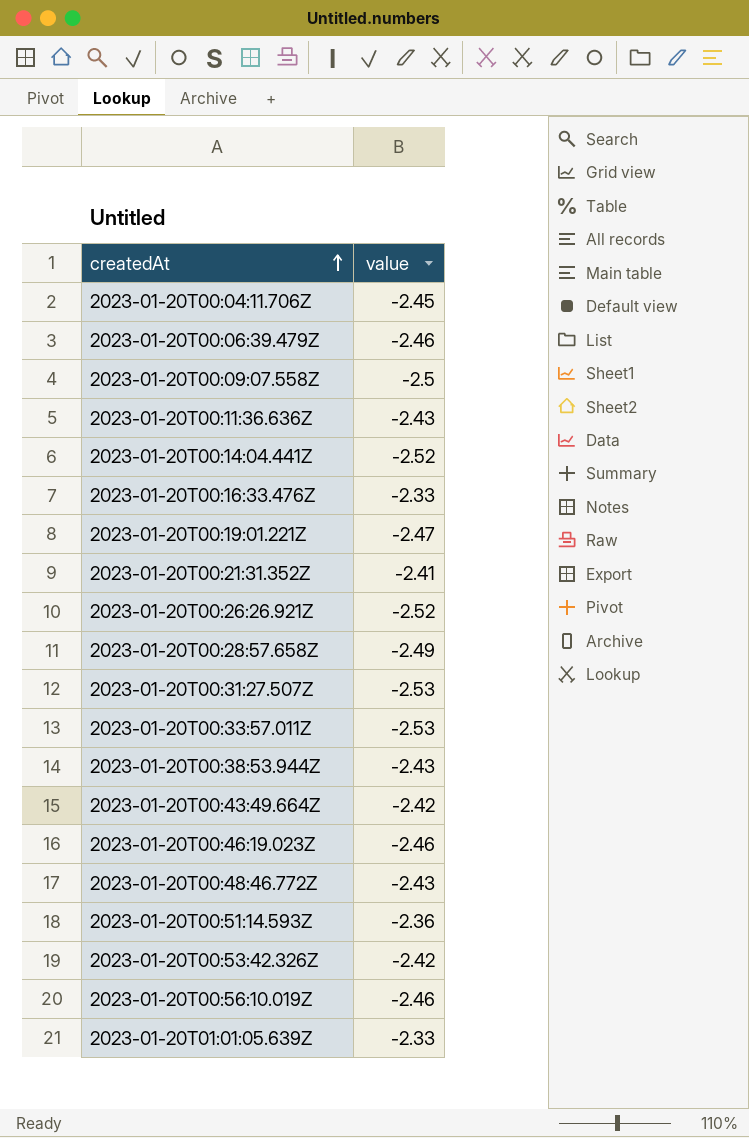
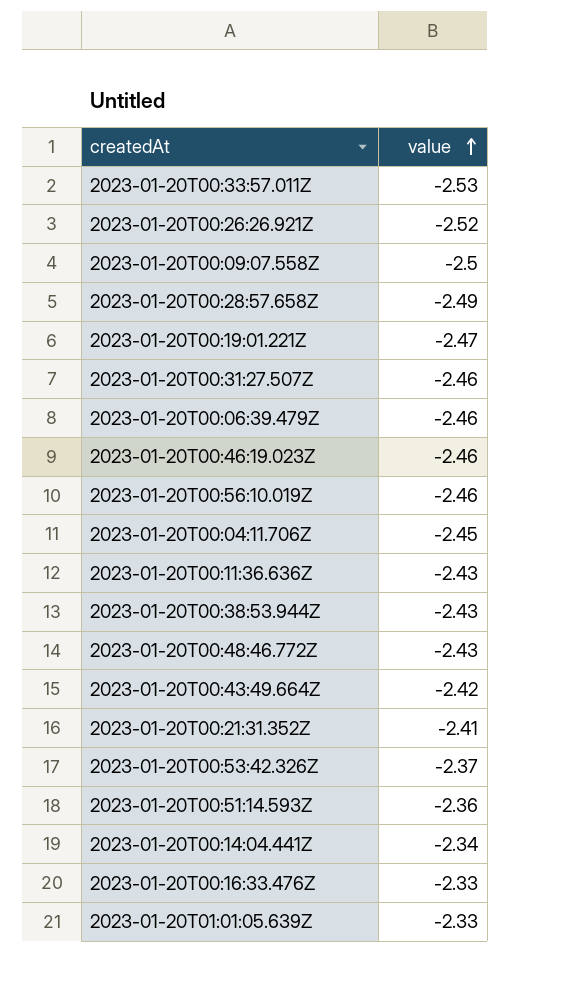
row order: createdAt ascending -> value ascending
2023-01-20T00:31:27.507Z | value: -2.53 -> -2.46
2023-01-20T00:53:42.326Z | value: -2.42 -> -2.37
2023-01-20T00:14:04.441Z | value: -2.52 -> -2.34

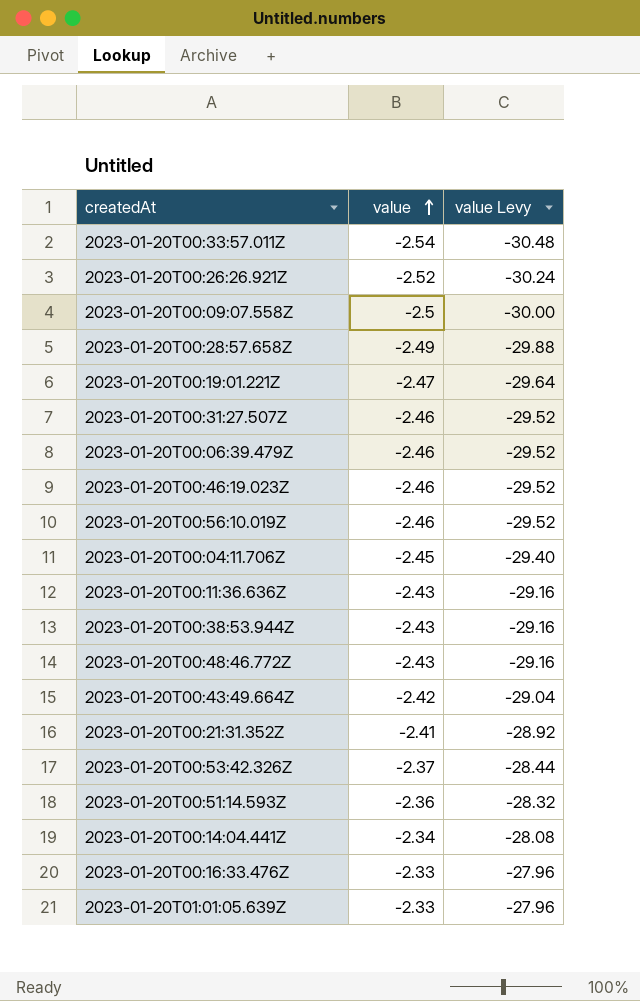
column value Levy | formula: none -> [value] * 12
2023-01-20T00:33:57.011Z | value: -2.53 -> -2.54

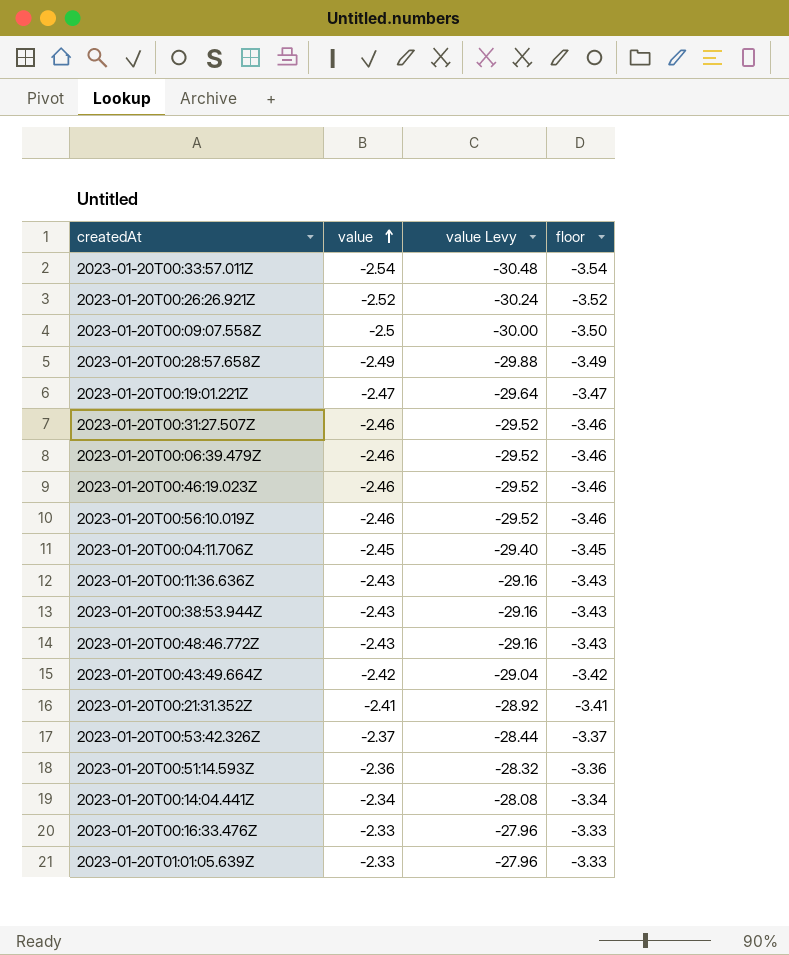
column floor | formula: none -> [value] - 1

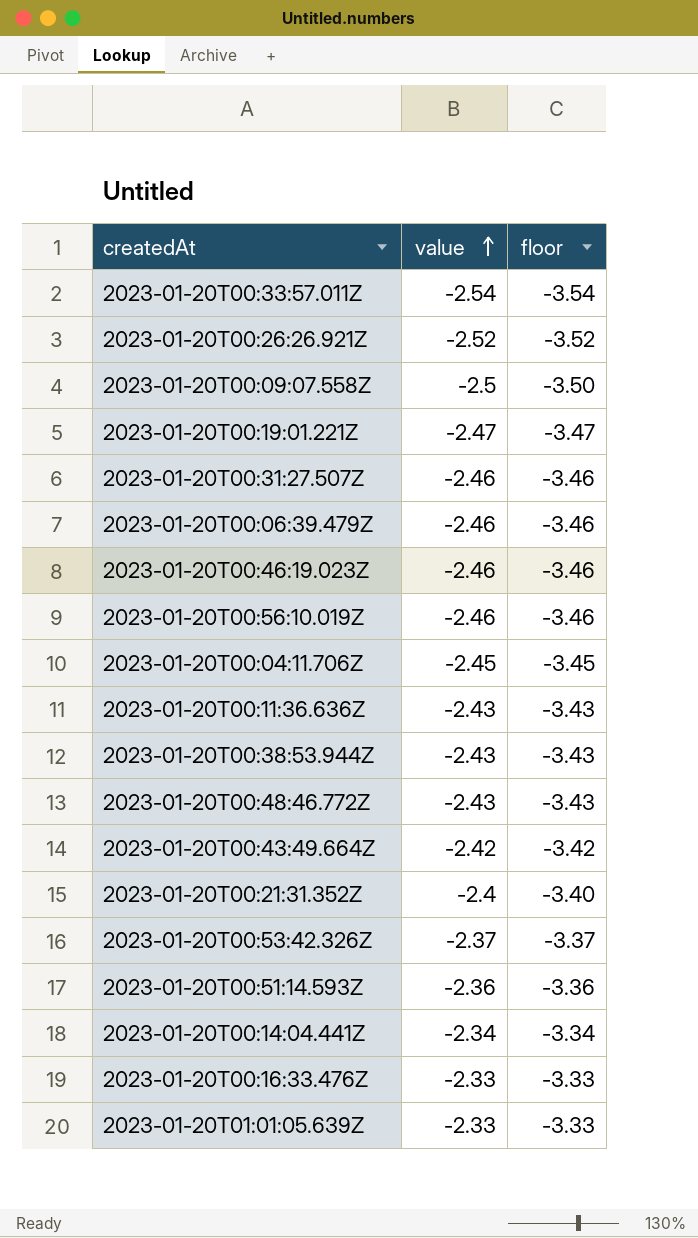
column value Levy | formula: [value] * 12 -> none
row 2023-01-20T00:28:57.658Z: -2.49 | -29.88 | -3.49 -> none
2023-01-20T00:21:31.352Z | value: -2.41 -> -2.4
2023-01-20T00:21:31.352Z | floor: -3.41 -> -3.40

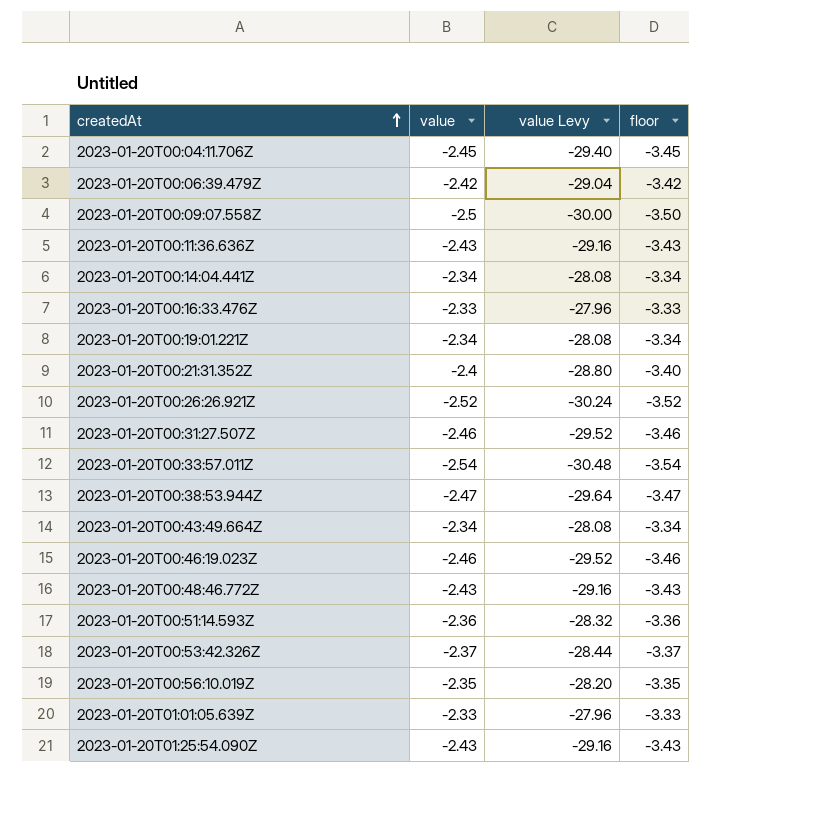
row order: value ascending -> createdAt ascending
column value Levy | formula: none -> [value] * 12
2023-01-20T00:06:39.479Z | value: -2.46 -> -2.42
2023-01-20T00:06:39.479Z | floor: -3.46 -> -3.42
2023-01-20T00:19:01.221Z | value: -2.47 -> -2.34
2023-01-20T00:19:01.221Z | floor: -3.47 -> -3.34
2023-01-20T00:38:53.944Z | value: -2.43 -> -2.47
2023-01-20T00:38:53.944Z | floor: -3.43 -> -3.47
2023-01-20T00:43:49.664Z | value: -2.42 -> -2.34
2023-01-20T00:43:49.664Z | floor: -3.42 -> -3.34
2023-01-20T00:56:10.019Z | value: -2.46 -> -2.35
2023-01-20T00:56:10.019Z | floor: -3.46 -> -3.35
row 2023-01-20T01:25:54.090Z: none -> -2.43 | -29.16 | -3.43

